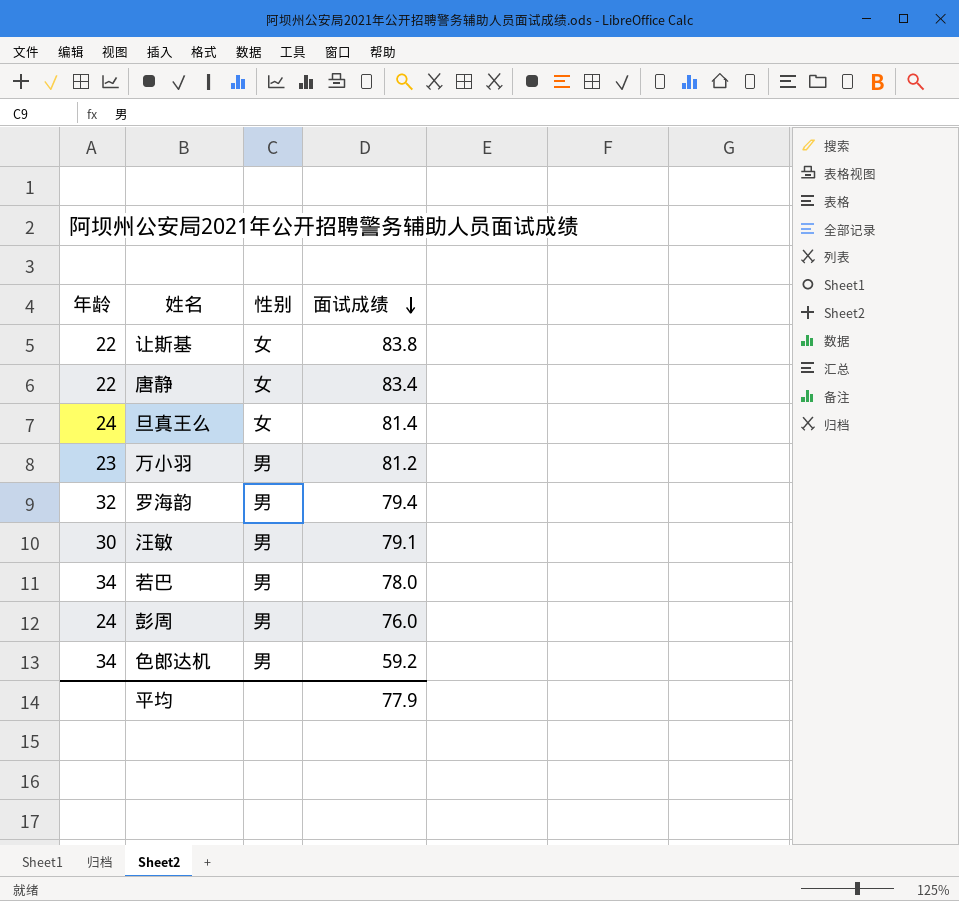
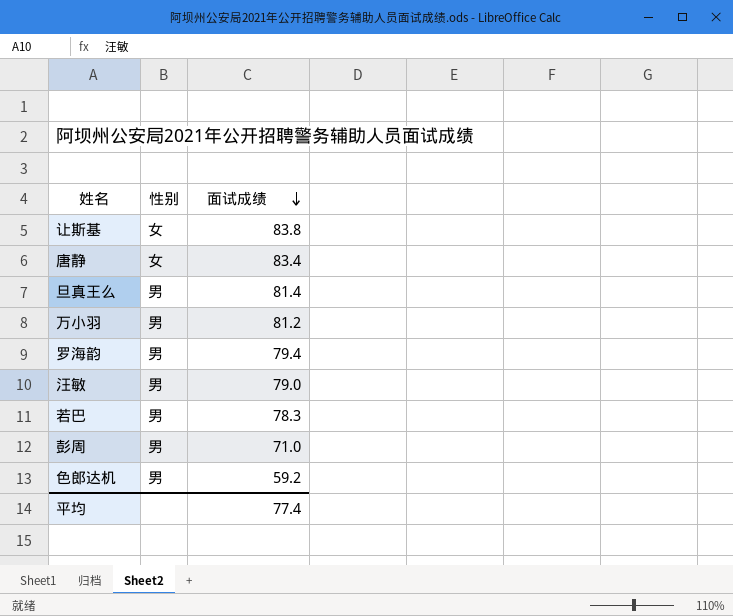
column 年龄 | position: 1 -> none
旦真王么 | 性别: 女 -> 男
汪敏 | 面试成绩: 79.1 -> 79.0
若巴 | 面试成绩: 78.0 -> 78.3
彭周 | 面试成绩: 76.0 -> 71.0
平均 | 面试成绩: 77.9 -> 77.4

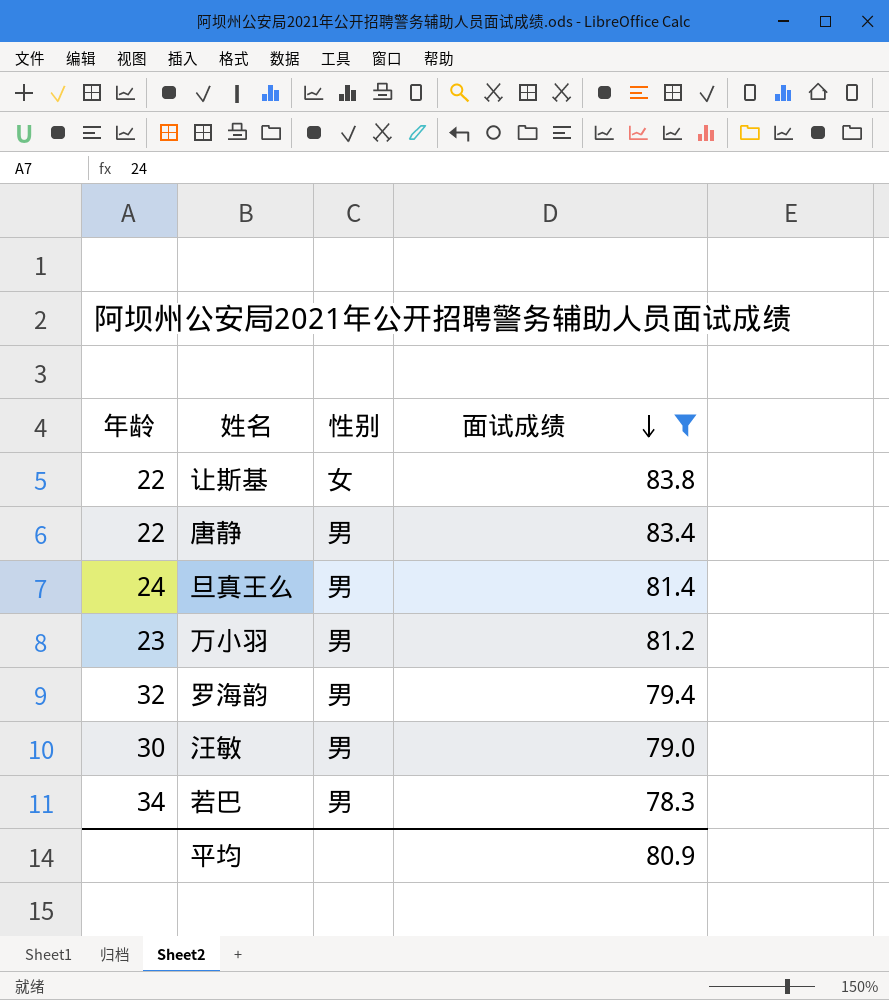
filter: none -> 面试成绩 >= 78.3
column 年龄 | position: none -> 1
唐静 | 性别: 女 -> 男
平均 | 面试成绩: 77.4 -> 80.9

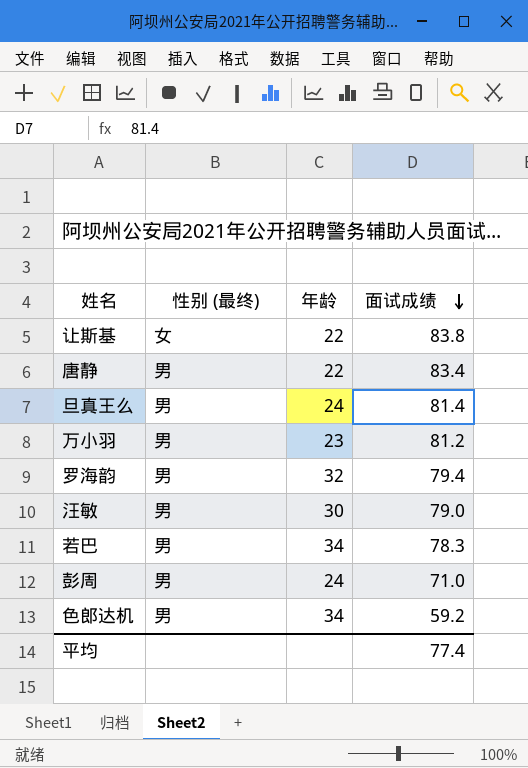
filter: 面试成绩 >= 78.3 -> none
column name: 性别 -> 性别 (最终)
column 年龄 | position: 1 -> 3
平均 | 面试成绩: 80.9 -> 77.4

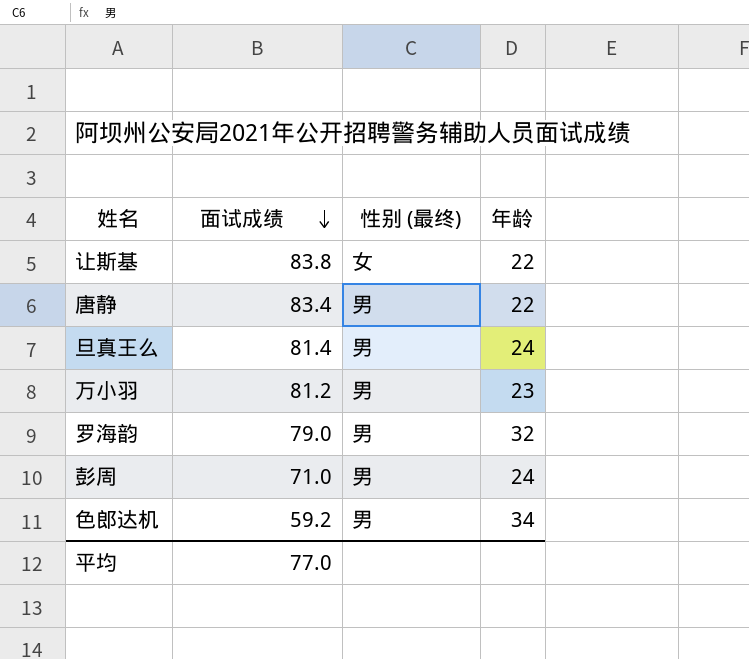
column 面试成绩 | position: 4 -> 2
row 汪敏: 男 | 30 | 79.0 -> none
row 若巴: 男 | 34 | 78.3 -> none
罗海韵 | 面试成绩: 79.4 -> 79.0
平均 | 面试成绩: 77.4 -> 77.0

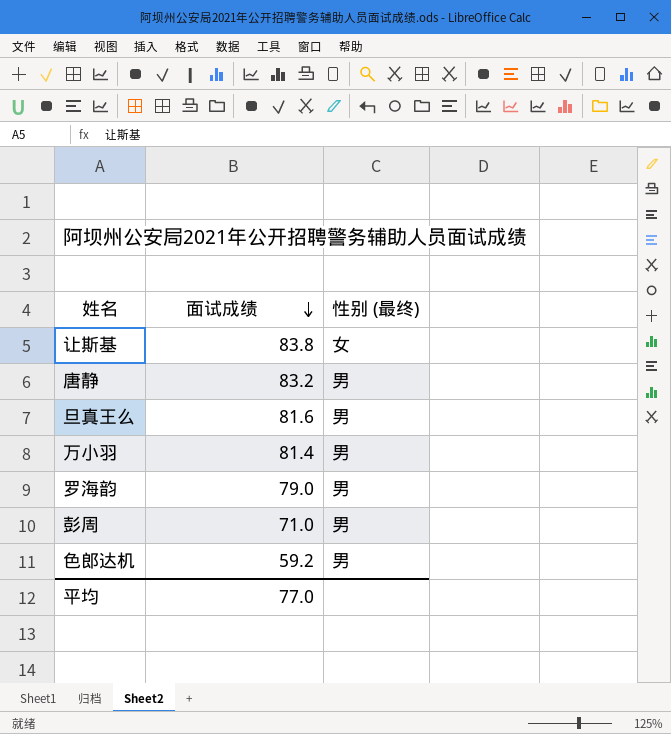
column 年龄 | position: 4 -> none
唐静 | 面试成绩: 83.4 -> 83.2
旦真王么 | 面试成绩: 81.4 -> 81.6
万小羽 | 面试成绩: 81.2 -> 81.4

